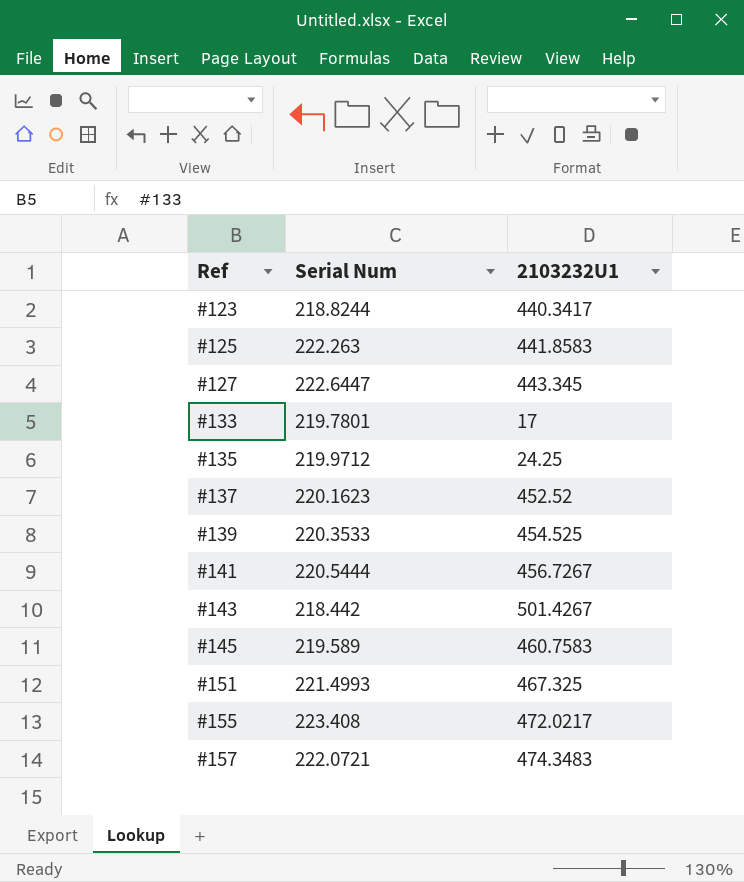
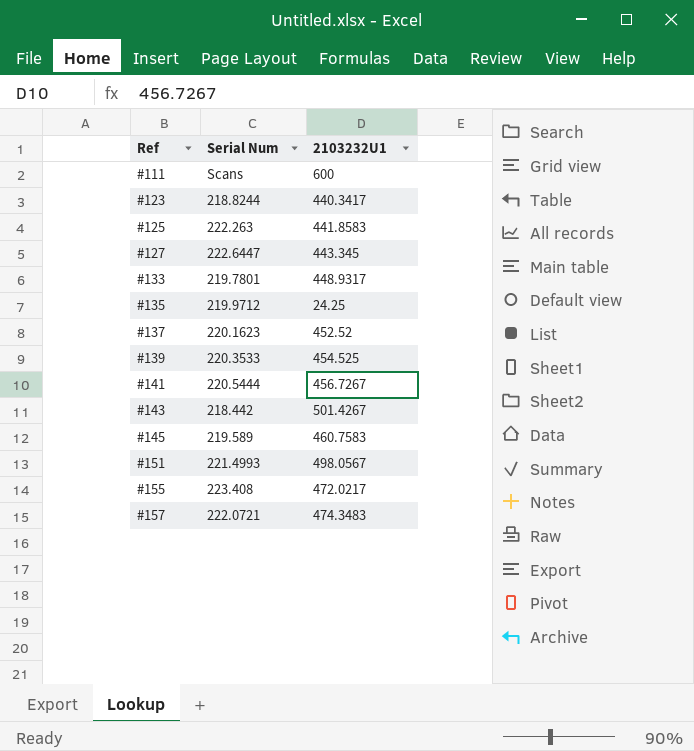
row #111: none -> Scans | 600
#133 | 2103232U1: 17 -> 448.9317
#151 | 2103232U1: 467.325 -> 498.0567

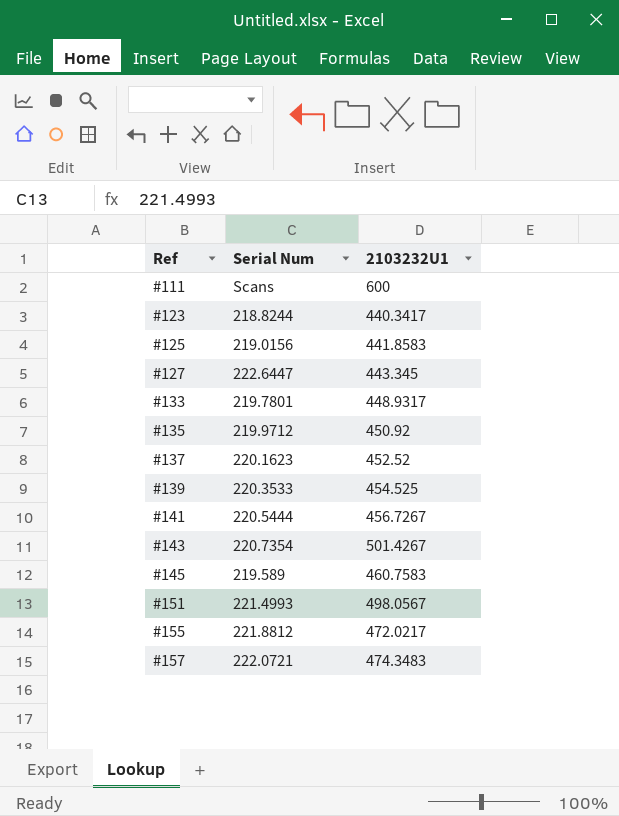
#125 | Serial Num: 222.263 -> 219.0156
#135 | 2103232U1: 24.25 -> 450.92
#143 | Serial Num: 218.442 -> 220.7354
#155 | Serial Num: 223.408 -> 221.8812

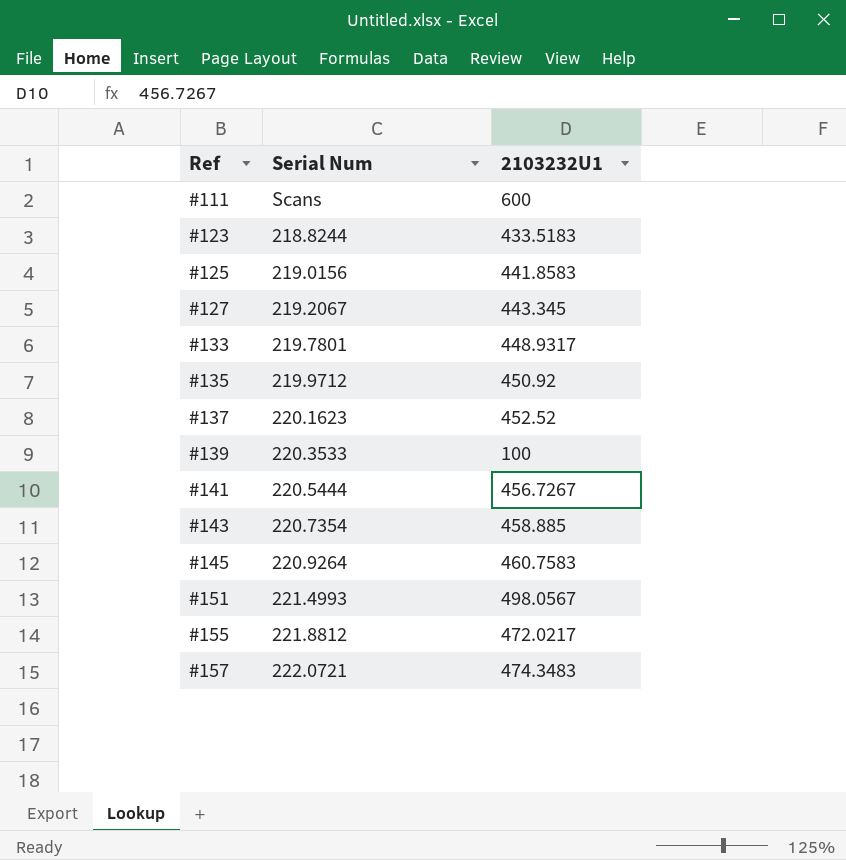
#123 | 2103232U1: 440.3417 -> 433.5183
#127 | Serial Num: 222.6447 -> 219.2067
#139 | 2103232U1: 454.525 -> 100
#143 | 2103232U1: 501.4267 -> 458.885
#145 | Serial Num: 219.589 -> 220.9264

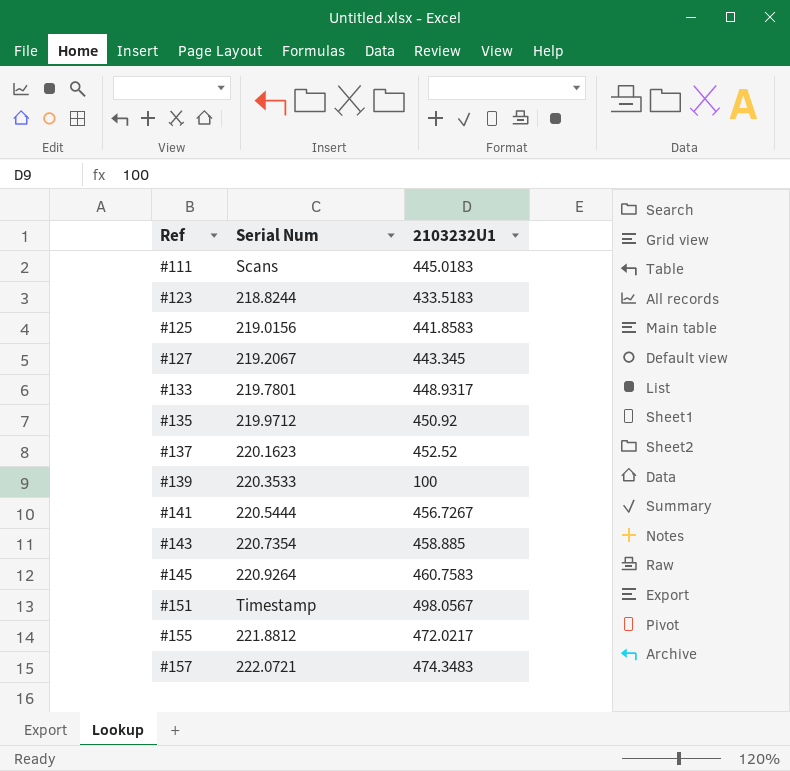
#111 | 2103232U1: 600 -> 445.0183
#151 | Serial Num: 221.4993 -> Timestamp

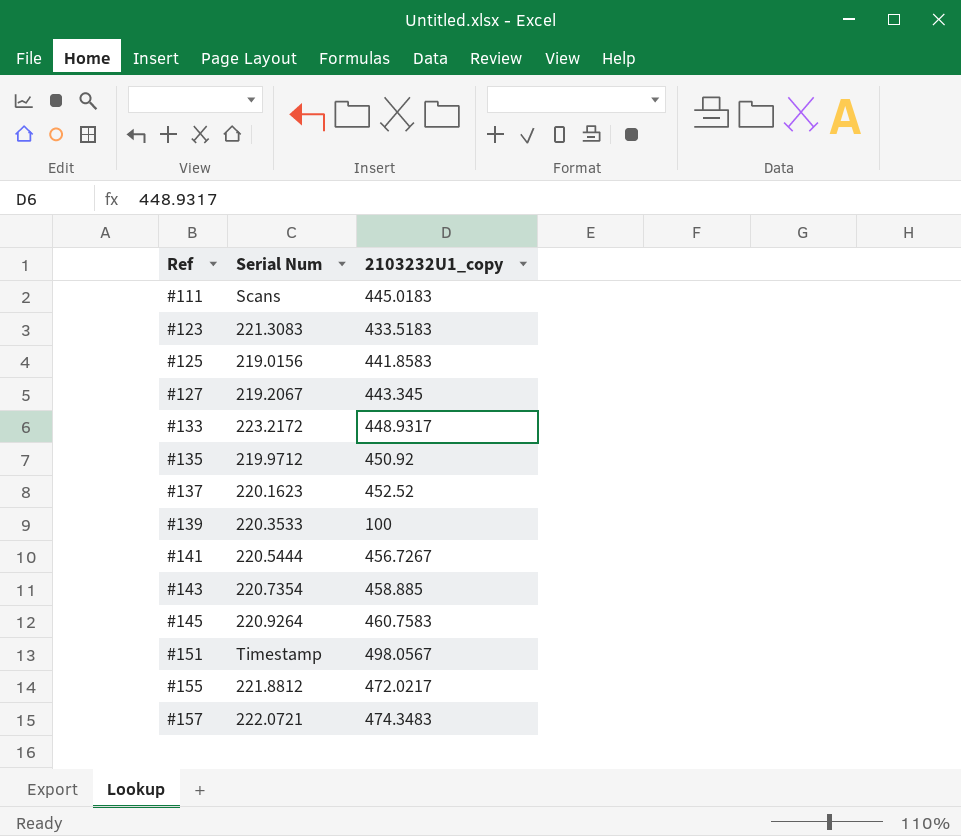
column name: 2103232U1 -> 2103232U1_copy
#123 | Serial Num: 218.8244 -> 221.3083
#133 | Serial Num: 219.7801 -> 223.2172

